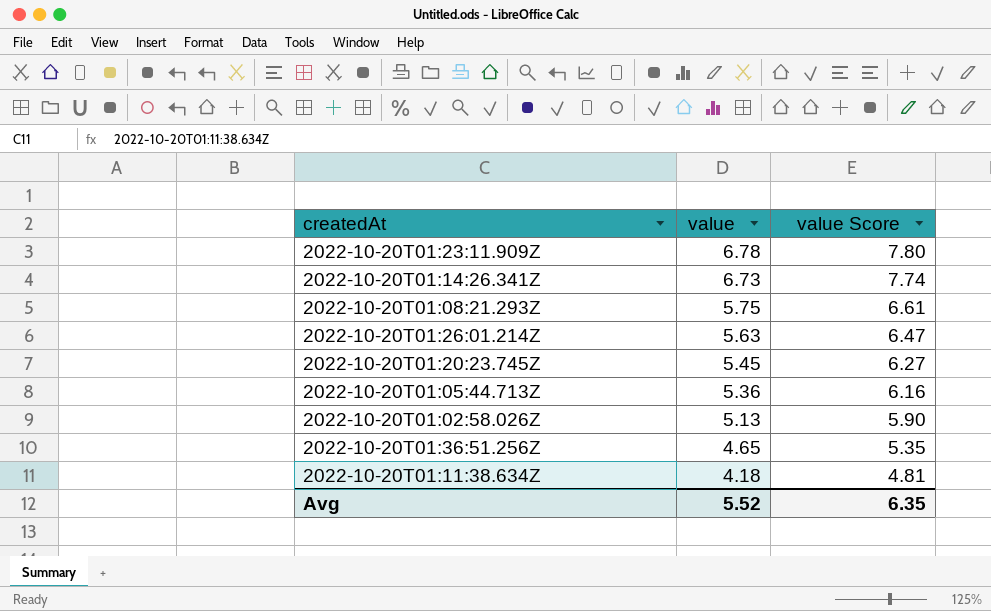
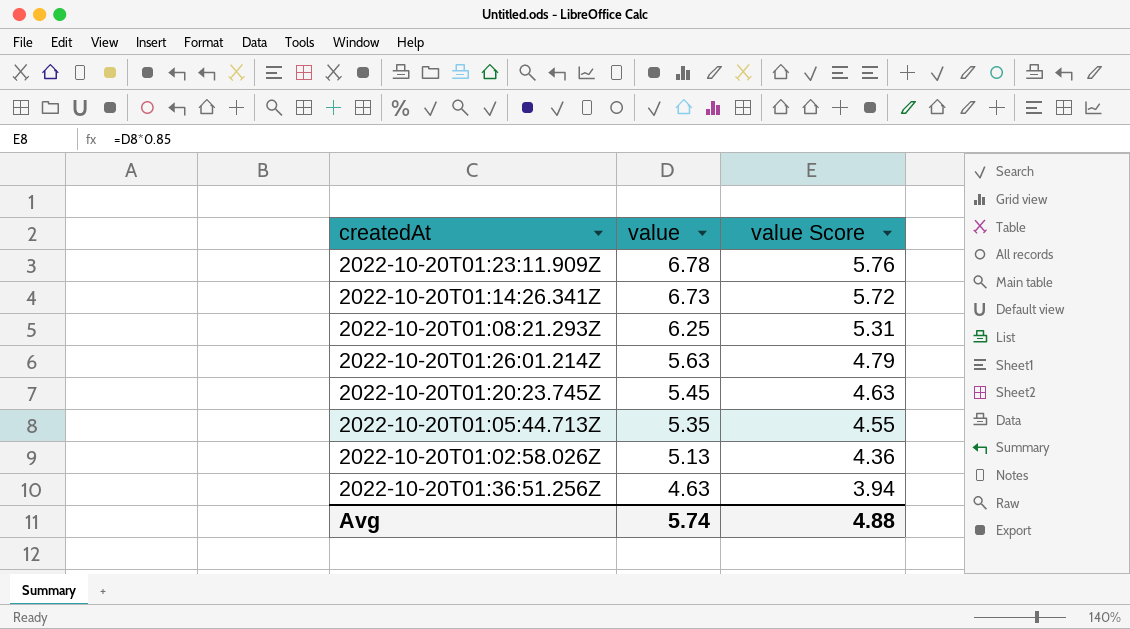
column value Score | formula: [value] * 1.15 -> [value] * 0.85
row 2022-10-20T01:11:38.634Z: 4.18 | 4.81 -> none
2022-10-20T01:08:21.293Z | value: 5.75 -> 6.25
2022-10-20T01:05:44.713Z | value: 5.36 -> 5.35
2022-10-20T01:36:51.256Z | value: 4.65 -> 4.63
Avg | value: 5.52 -> 5.74
Avg | value Score: 6.35 -> 4.88

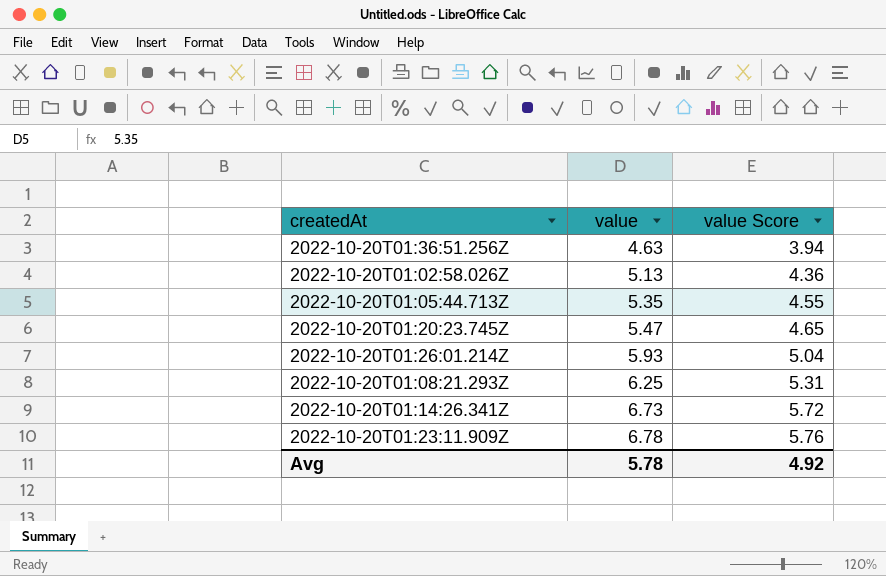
row order: value descending -> value ascending
2022-10-20T01:20:23.745Z | value: 5.45 -> 5.47
2022-10-20T01:20:23.745Z | value Score: 4.63 -> 4.65
2022-10-20T01:26:01.214Z | value: 5.63 -> 5.93
2022-10-20T01:26:01.214Z | value Score: 4.79 -> 5.04
Avg | value: 5.74 -> 5.78
Avg | value Score: 4.88 -> 4.92

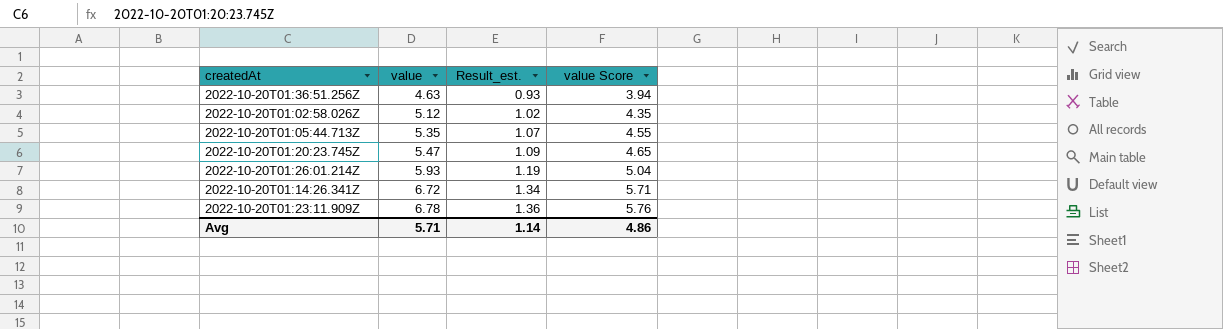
column Result_est. | formula: none -> [value] * 0.2
row 2022-10-20T01:08:21.293Z: 6.25 | 5.31 -> none
2022-10-20T01:02:58.026Z | value: 5.13 -> 5.12
2022-10-20T01:02:58.026Z | value Score: 4.36 -> 4.35
2022-10-20T01:14:26.341Z | value: 6.73 -> 6.72
2022-10-20T01:14:26.341Z | value Score: 5.72 -> 5.71
Avg | value: 5.78 -> 5.71
Avg | value Score: 4.92 -> 4.86

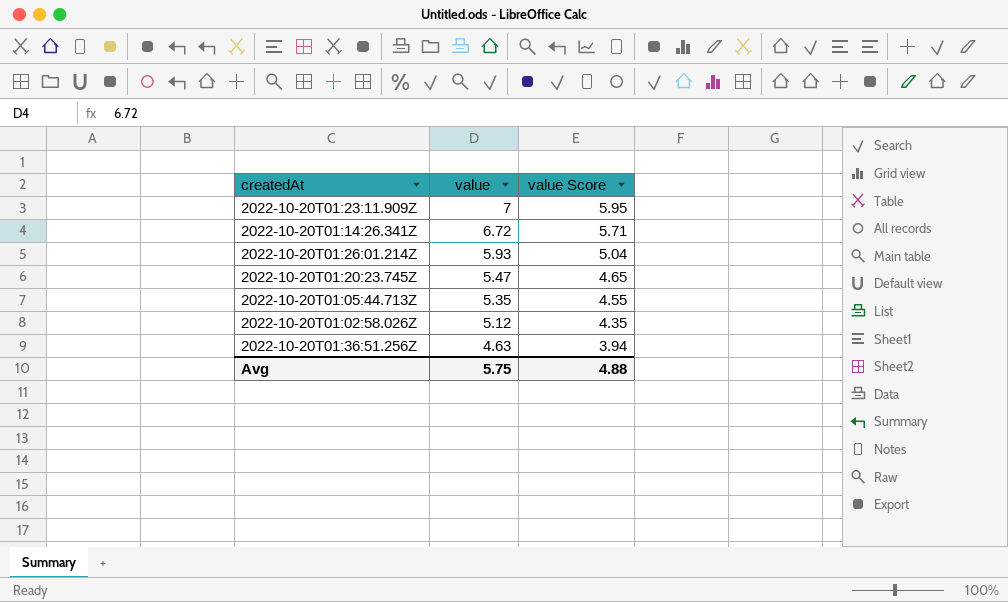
row order: value ascending -> value descending
column Result_est. | formula: [value] * 0.2 -> none
2022-10-20T01:23:11.909Z | value: 6.78 -> 7
2022-10-20T01:23:11.909Z | value Score: 5.76 -> 5.95
Avg | value: 5.71 -> 5.75
Avg | value Score: 4.86 -> 4.88

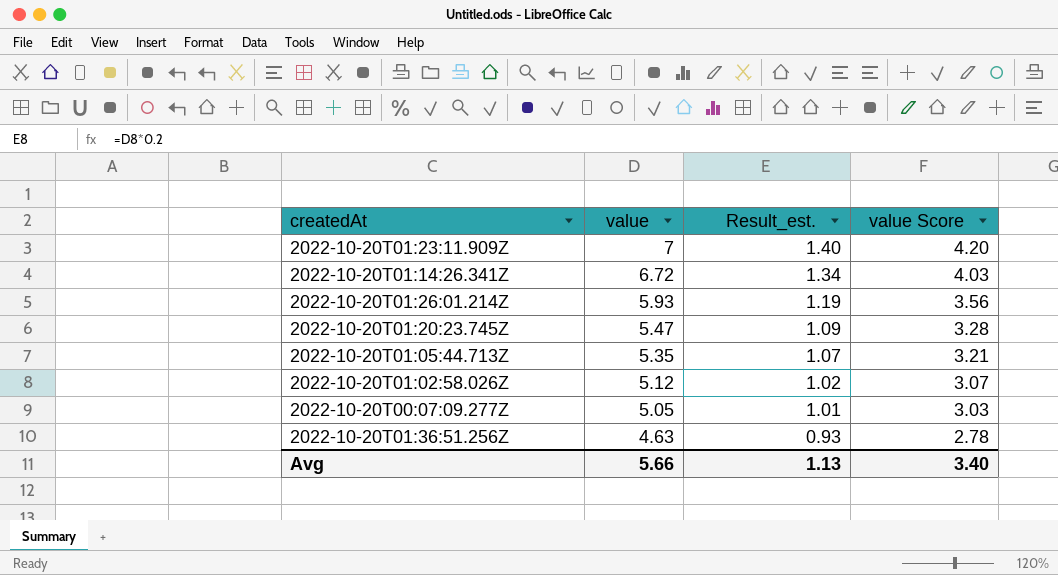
column Result_est. | formula: none -> [value] * 0.2
column value Score | formula: [value] * 0.85 -> [value] * 0.6
row 2022-10-20T00:07:09.277Z: none -> 5.05 | 1.01 | 3.03
Avg | value: 5.75 -> 5.66
Avg | value Score: 4.88 -> 3.40

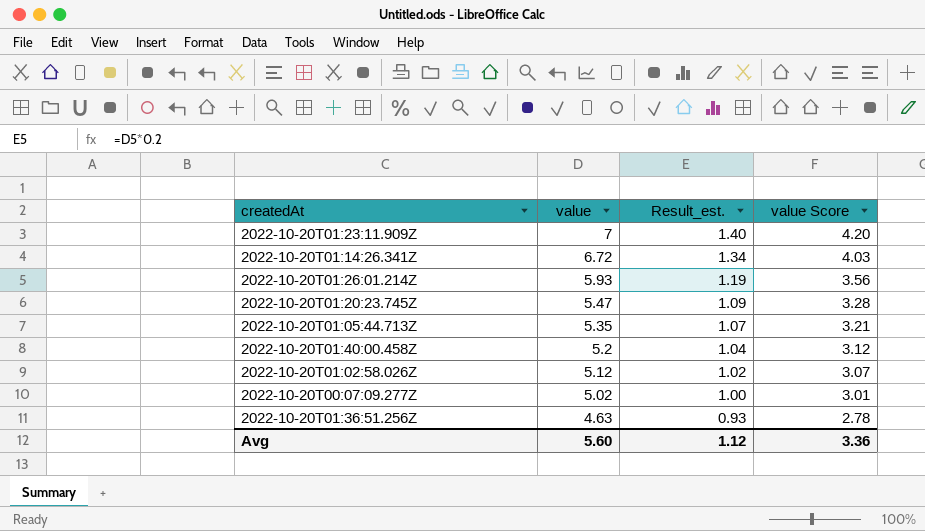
row 2022-10-20T01:40:00.458Z: none -> 5.2 | 1.04 | 3.12
2022-10-20T00:07:09.277Z | value: 5.05 -> 5.02
2022-10-20T00:07:09.277Z | Result_est.: 1.01 -> 1.00
2022-10-20T00:07:09.277Z | value Score: 3.03 -> 3.01
Avg | value: 5.66 -> 5.60
Avg | Result_est.: 1.13 -> 1.12
Avg | value Score: 3.40 -> 3.36

